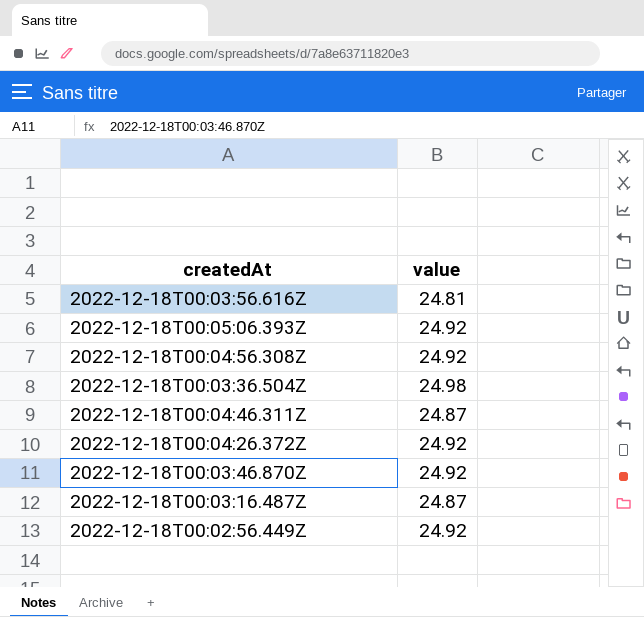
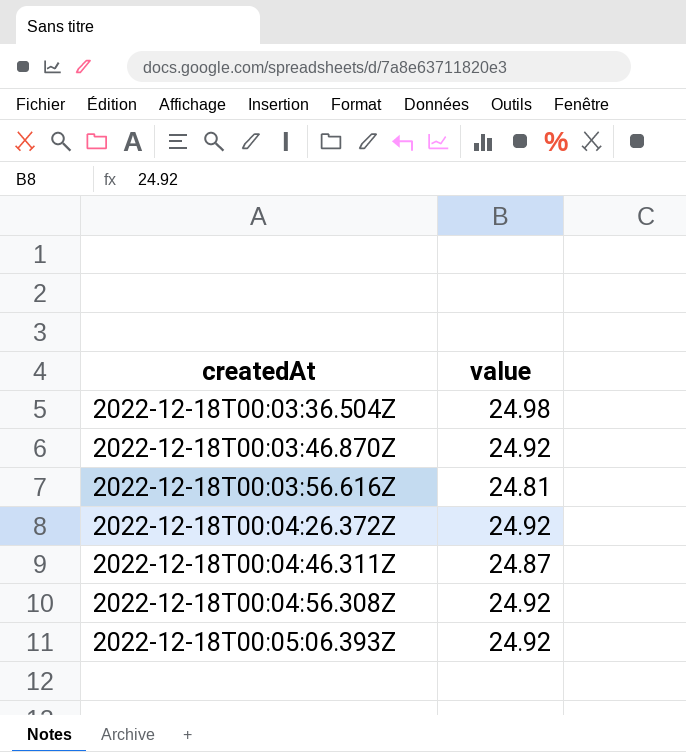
row order: none -> createdAt ascending
row 2022-12-18T00:03:16.487Z: 24.87 -> none
row 2022-12-18T00:02:56.449Z: 24.92 -> none

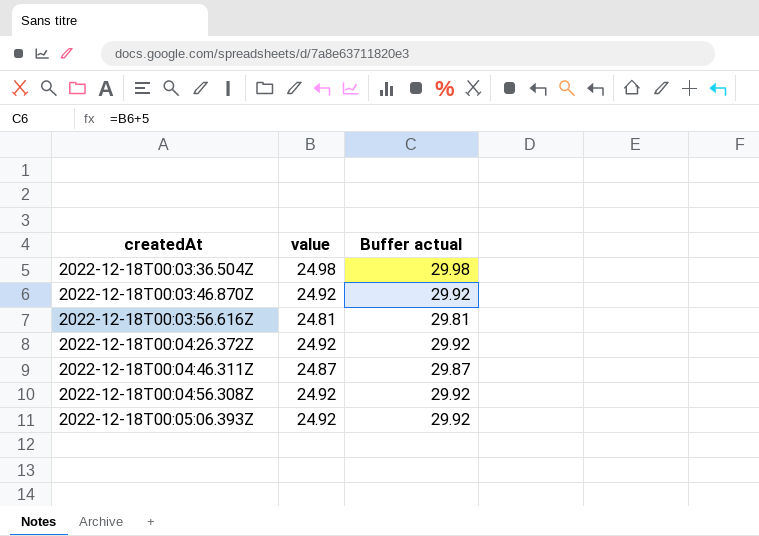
column Buffer actual | formula: none -> [value] + 5

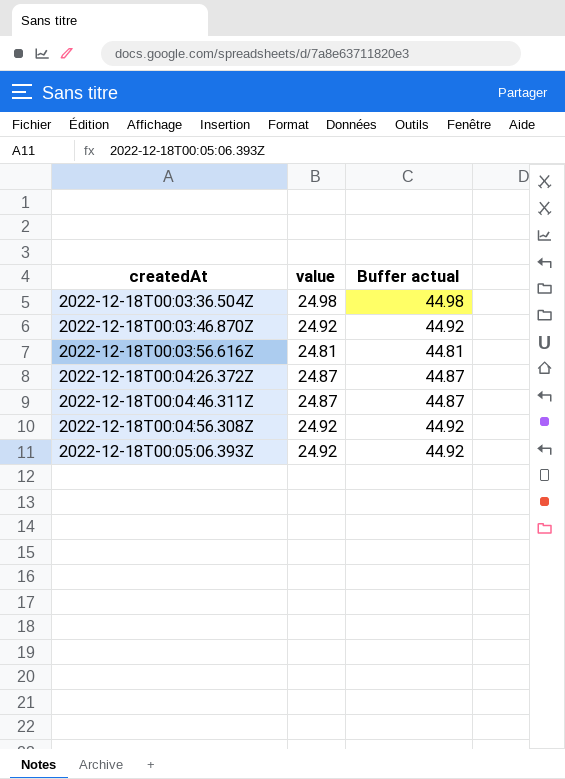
column Buffer actual | formula: [value] + 5 -> [value] + 20
2022-12-18T00:04:26.372Z | value: 24.92 -> 24.87

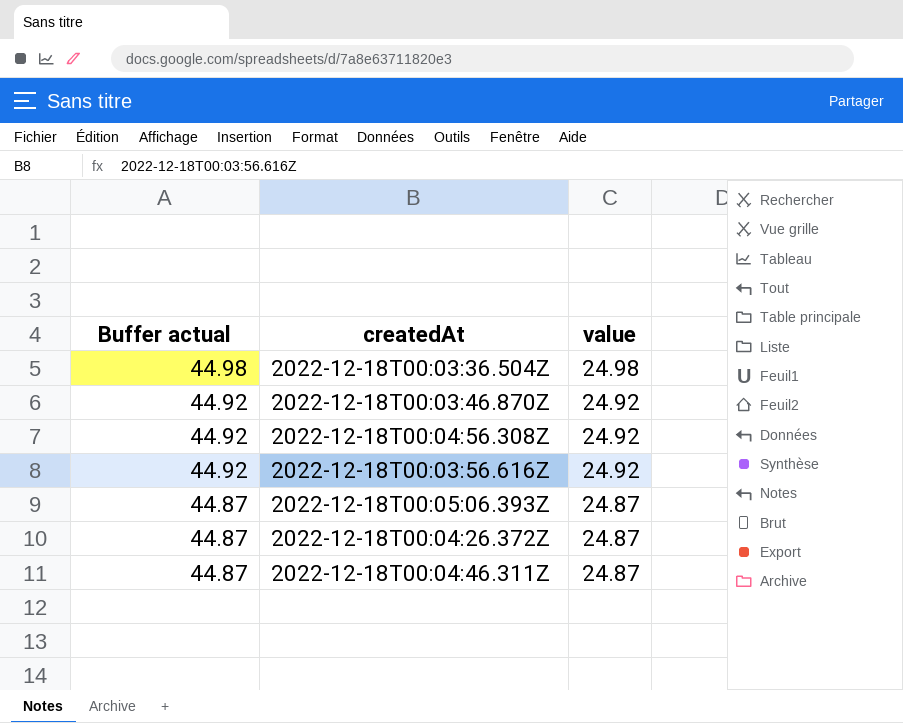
row order: createdAt ascending -> Buffer actual descending
column Buffer actual | position: 3 -> 1
2022-12-18T00:03:56.616Z | Buffer actual: 44.81 -> 44.92
2022-12-18T00:03:56.616Z | value: 24.81 -> 24.92
2022-12-18T00:05:06.393Z | Buffer actual: 44.92 -> 44.87
2022-12-18T00:05:06.393Z | value: 24.92 -> 24.87

